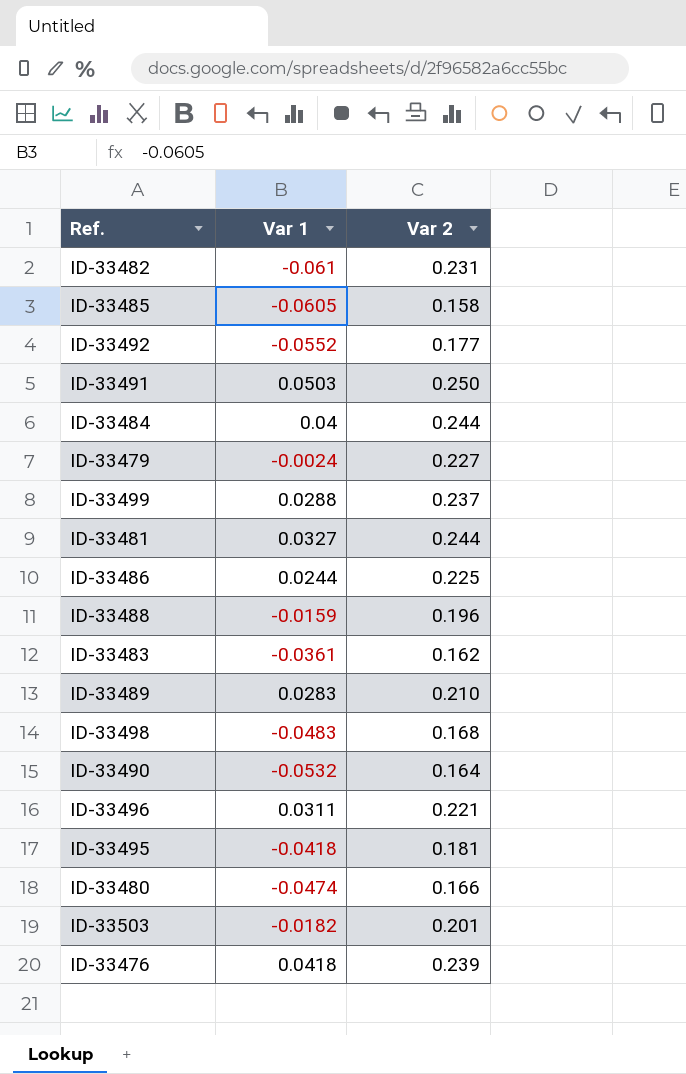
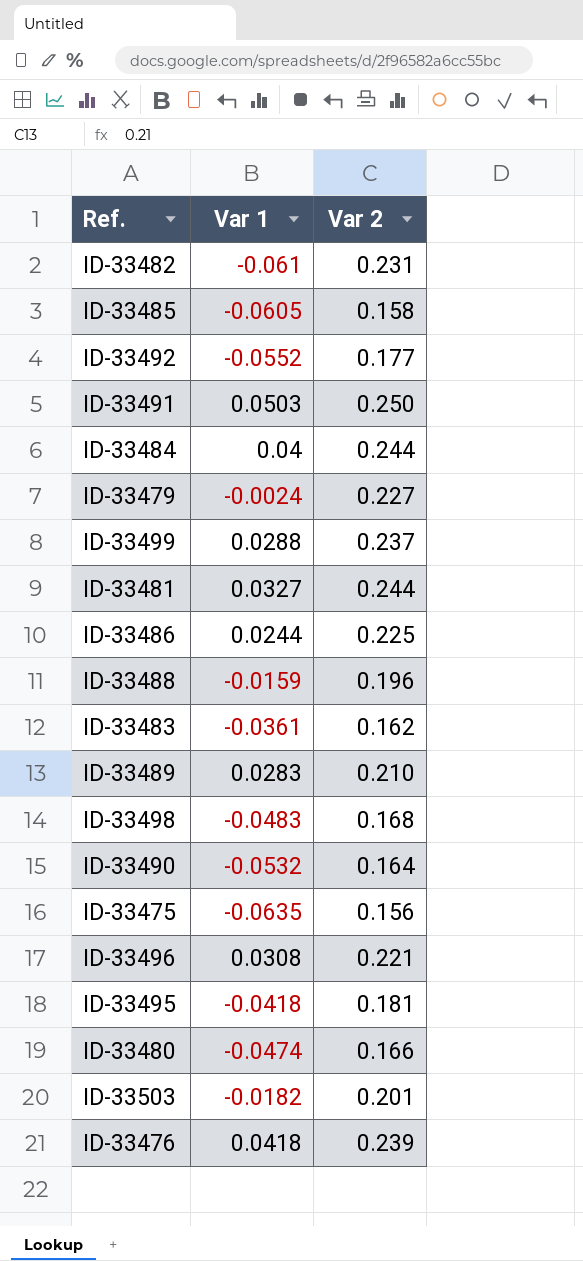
row ID-33475: none -> -0.0635 | 0.156
ID-33496 | Var 1: 0.0311 -> 0.0308

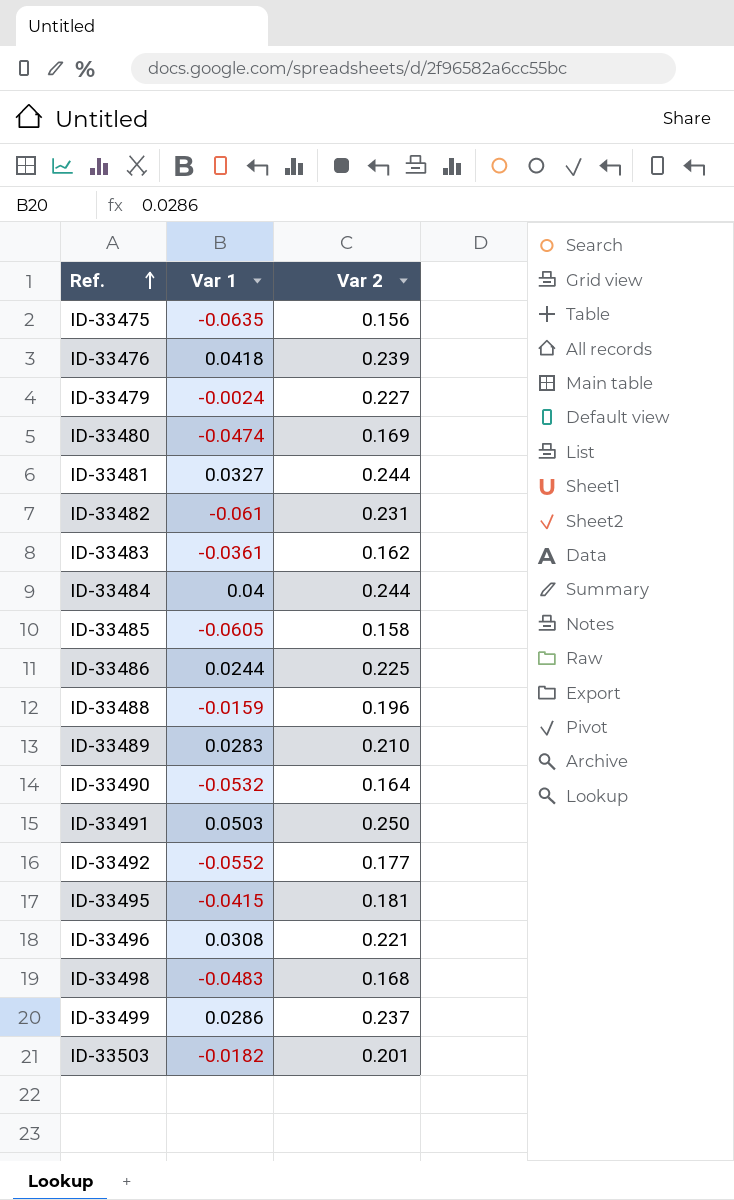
row order: none -> Ref. ascending
ID-33480 | Var 2: 0.166 -> 0.169
ID-33495 | Var 1: -0.0418 -> -0.0415
ID-33499 | Var 1: 0.0288 -> 0.0286

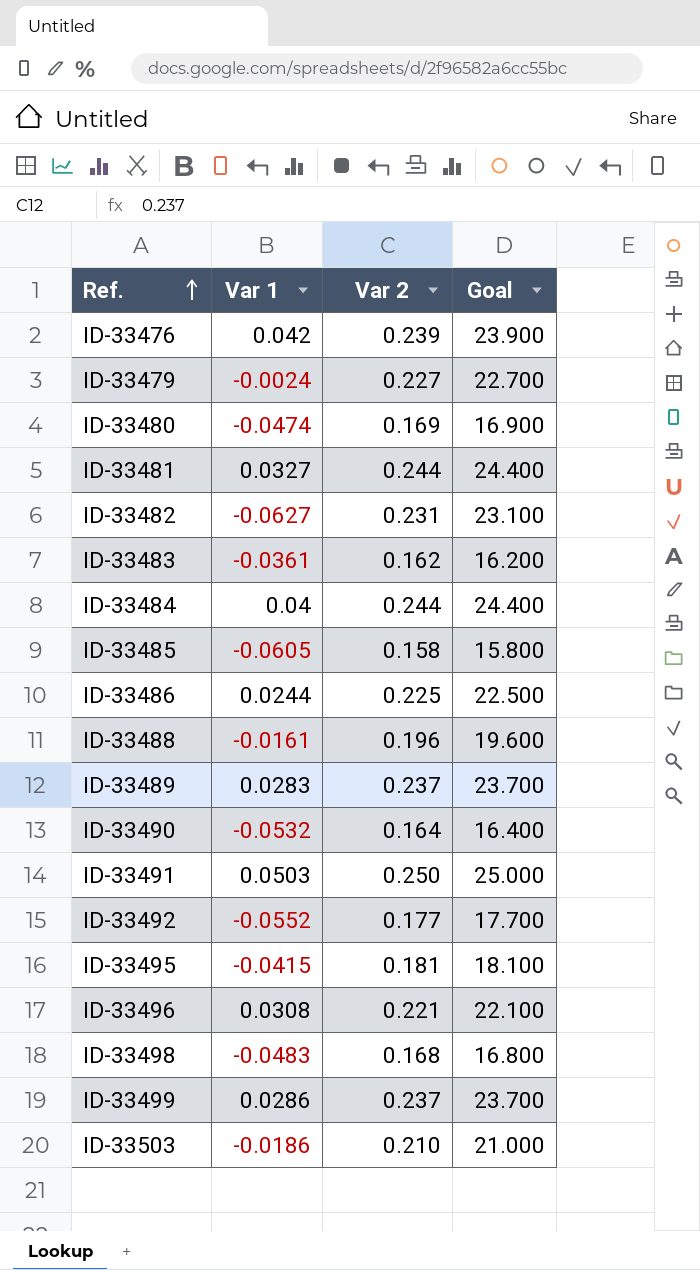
column Goal | formula: none -> [Var 2] * 100
row ID-33475: -0.0635 | 0.156 -> none
ID-33476 | Var 1: 0.0418 -> 0.042
ID-33482 | Var 1: -0.061 -> -0.0627
ID-33488 | Var 1: -0.0159 -> -0.0161
ID-33489 | Var 2: 0.210 -> 0.237
ID-33503 | Var 1: -0.0182 -> -0.0186
ID-33503 | Var 2: 0.201 -> 0.210

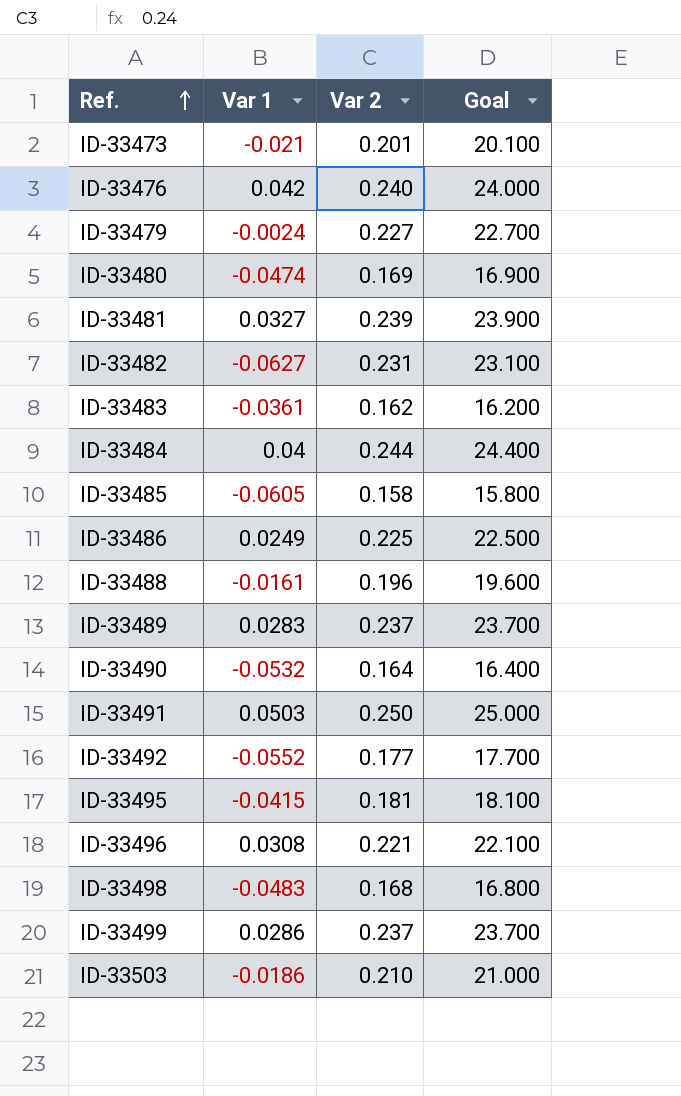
row ID-33473: none -> -0.021 | 0.201 | 20.100
ID-33476 | Var 2: 0.239 -> 0.240
ID-33476 | Goal: 23.900 -> 24.000
ID-33481 | Var 2: 0.244 -> 0.239
ID-33481 | Goal: 24.400 -> 23.900
ID-33486 | Var 1: 0.0244 -> 0.0249

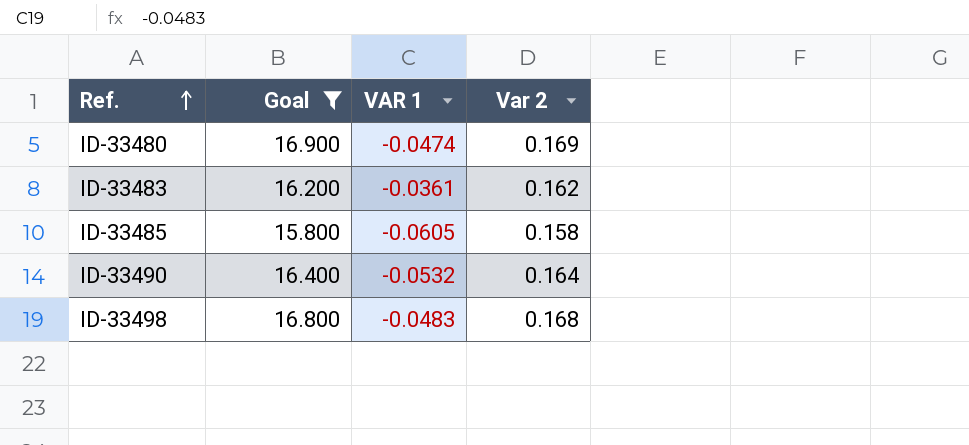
filter: none -> Goal <= 16.900
column Goal | position: 4 -> 2
column name: Var 1 -> VAR 1

